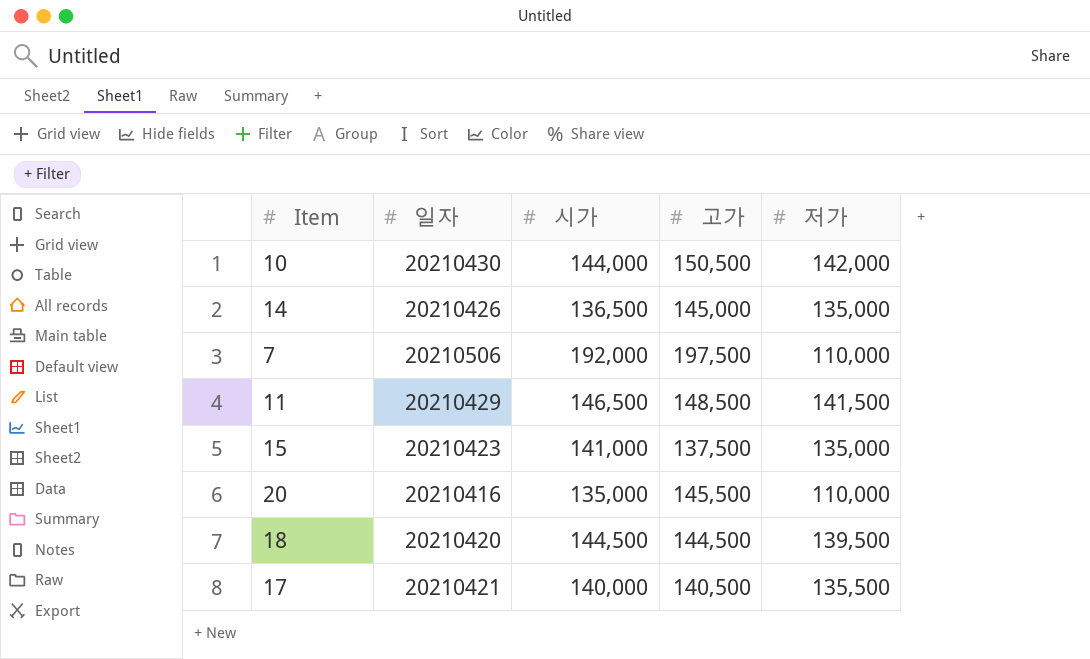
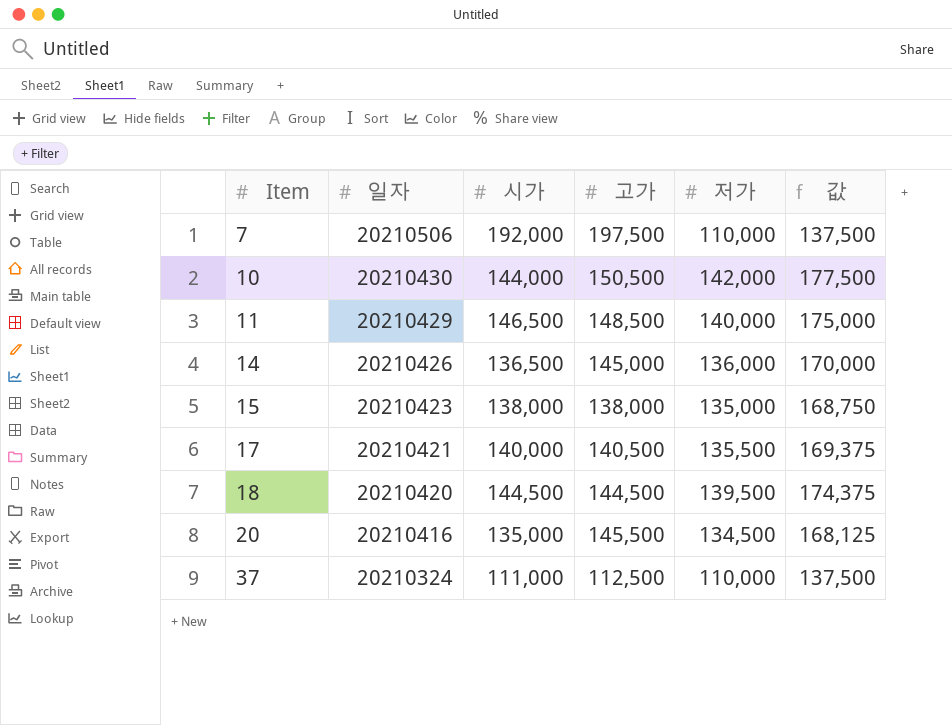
row order: none -> Item ascending
column 값 | formula: none -> [저가] * 1.25
11 | 저가: 141,500 -> 140,000
14 | 저가: 135,000 -> 136,000
15 | 시가: 141,000 -> 138,000
15 | 고가: 137,500 -> 138,000
20 | 저가: 110,000 -> 134,500
row 37: none -> 20210324 | 111,000 | 112,500 | 110,000 | 137,500

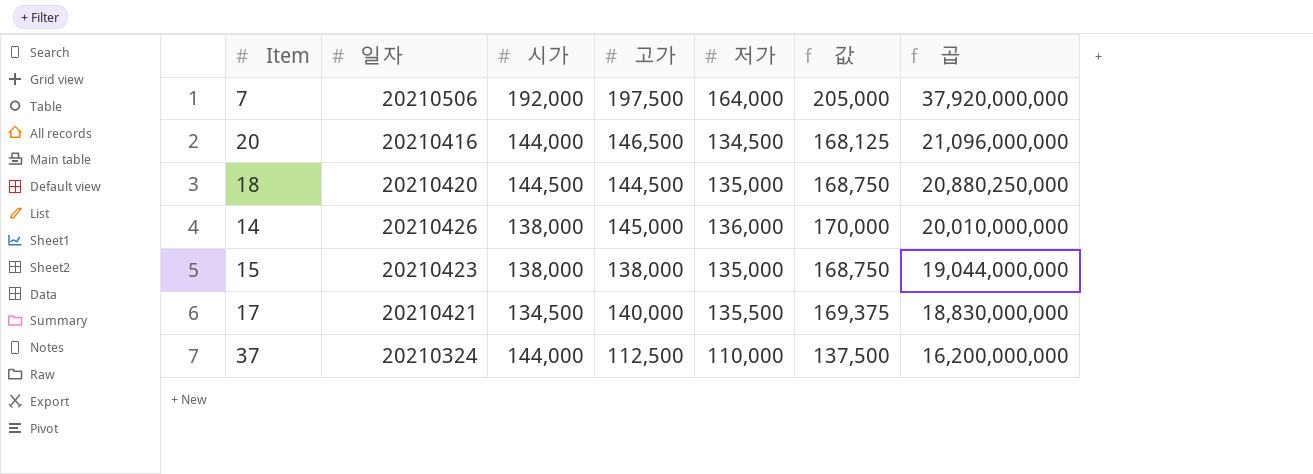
row order: Item ascending -> 곱 descending
column 곱 | formula: none -> [시가] * [고가]
row 10: 20210430 | 144,000 | 150,500 | 142,000 | 177,500 -> none
row 11: 20210429 | 146,500 | 148,500 | 140,000 | 175,000 -> none
7 | 저가: 110,000 -> 164,000
7 | 값: 137,500 -> 205,000
20 | 시가: 135,000 -> 144,000
20 | 고가: 145,500 -> 146,500
18 | 저가: 139,500 -> 135,000
18 | 값: 174,375 -> 168,750
14 | 시가: 136,500 -> 138,000
17 | 시가: 140,000 -> 134,500
17 | 고가: 140,500 -> 140,000
37 | 시가: 111,000 -> 144,000

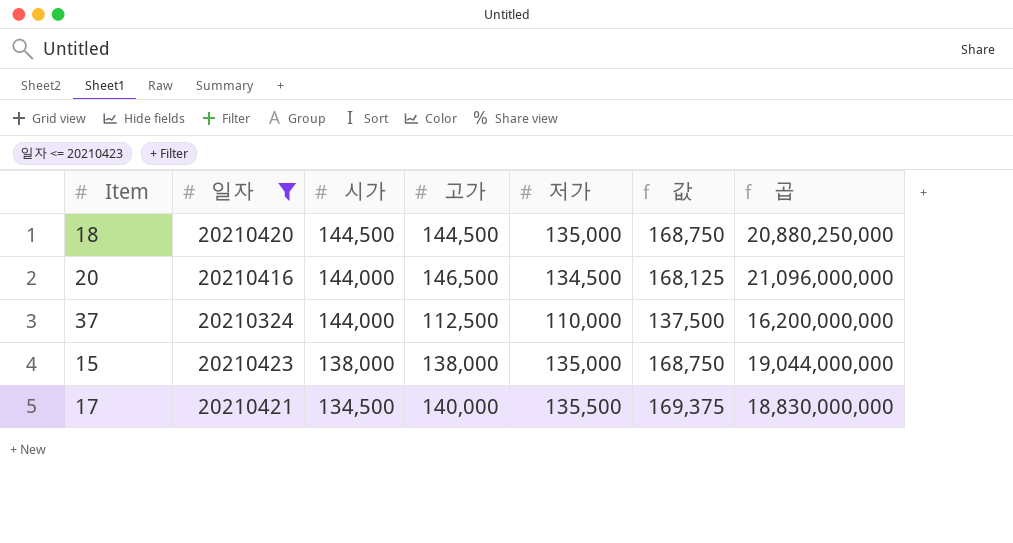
filter: none -> 일자 <= 20210423
row order: 곱 descending -> 시가 descending

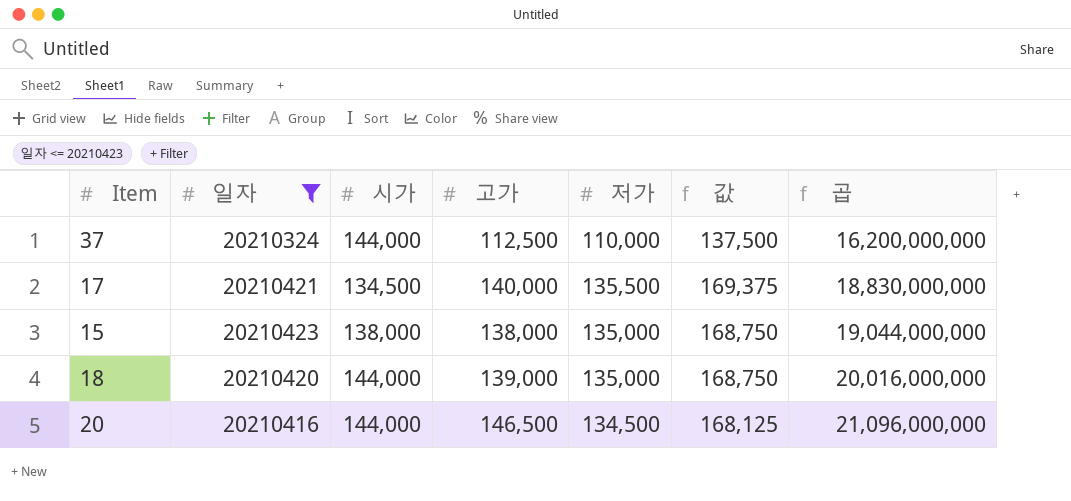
row order: 시가 descending -> 곱 ascending
18 | 시가: 144,500 -> 144,000
18 | 고가: 144,500 -> 139,000
18 | 곱: 20,880,250,000 -> 20,016,000,000

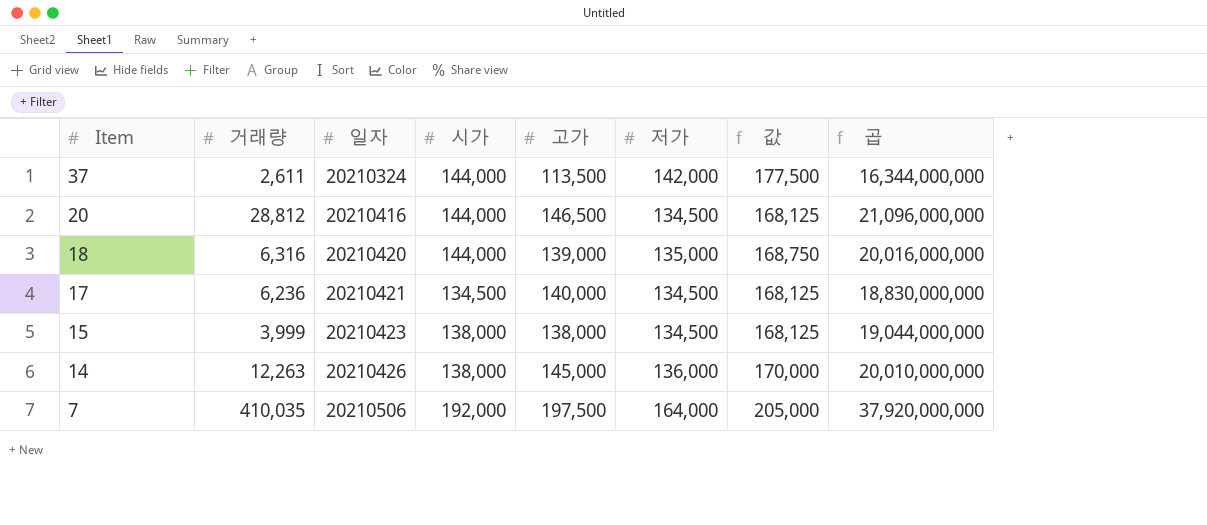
filter: 일자 <= 20210423 -> none
row order: 곱 ascending -> Item descending
column 거래량 | position: none -> 2
37 | 고가: 112,500 -> 113,500
37 | 저가: 110,000 -> 142,000
37 | 값: 137,500 -> 177,500
37 | 곱: 16,200,000,000 -> 16,344,000,000
17 | 저가: 135,500 -> 134,500
17 | 값: 169,375 -> 168,125
15 | 저가: 135,000 -> 134,500
15 | 값: 168,750 -> 168,125

